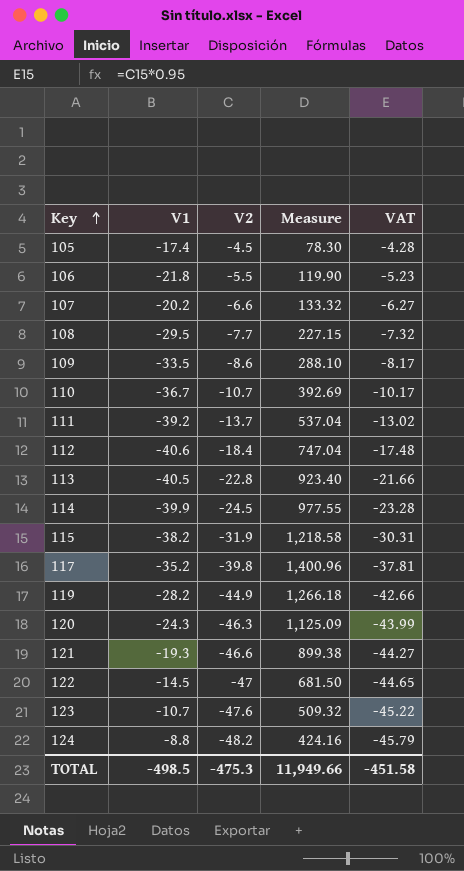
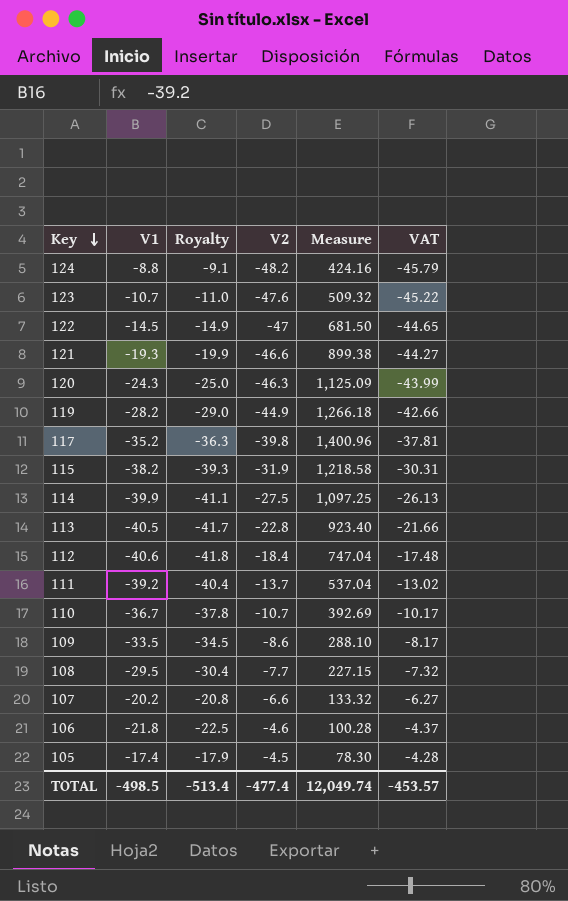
row order: Key ascending -> Key descending
column Royalty | formula: none -> [V1] * 1.03
114 | V2: -24.5 -> -27.5
114 | Measure: 977.55 -> 1,097.25
114 | VAT: -23.28 -> -26.13
106 | V2: -5.5 -> -4.6
106 | Measure: 119.90 -> 100.28
106 | VAT: -5.23 -> -4.37
TOTAL | V2: -475.3 -> -477.4
TOTAL | Measure: 11,949.66 -> 12,049.74
TOTAL | VAT: -451.58 -> -453.57

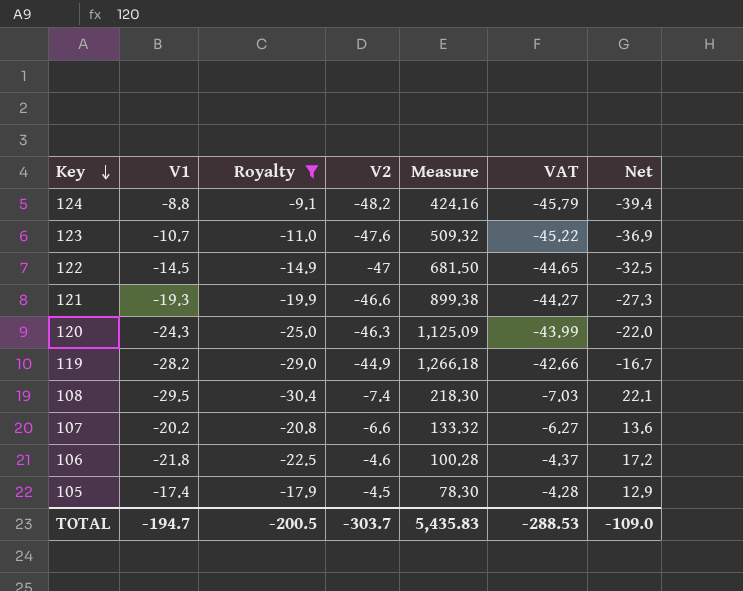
filter: none -> Royalty >= -30.4
column Net | formula: none -> [V2] - [V1]
108 | V2: -7.7 -> -7.4
108 | Measure: 227.15 -> 218.30
108 | VAT: -7.32 -> -7.03
TOTAL | V1: -498.5 -> -194.7
TOTAL | Royalty: -513.4 -> -200.5
TOTAL | V2: -477.4 -> -303.7
TOTAL | Measure: 12,049.74 -> 5,435.83
TOTAL | VAT: -453.57 -> -288.53

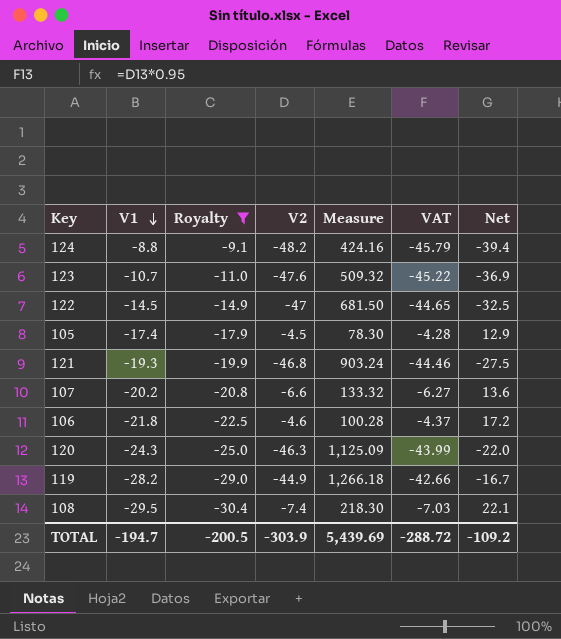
row order: Key descending -> V1 descending
121 | V2: -46.6 -> -46.8
121 | Measure: 899.38 -> 903.24
121 | VAT: -44.27 -> -44.46
121 | Net: -27.3 -> -27.5
TOTAL | V2: -303.7 -> -303.9
TOTAL | Measure: 5,435.83 -> 5,439.69
TOTAL | VAT: -288.53 -> -288.72
TOTAL | Net: -109.0 -> -109.2

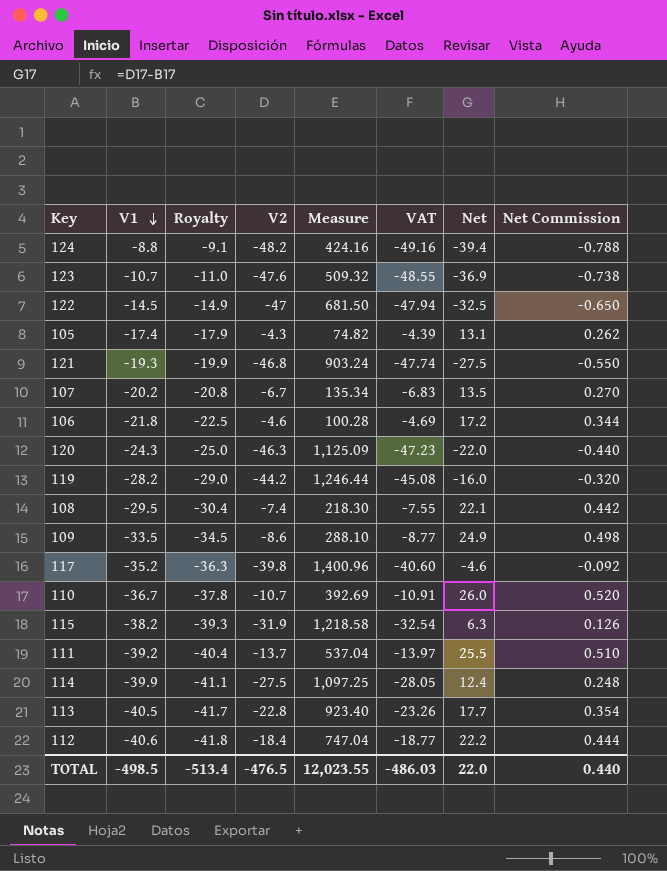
filter: Royalty >= -30.4 -> none
column VAT | formula: [V2] * 0.95 -> [V2] * 1.02
column Net Commission | formula: none -> [Net] * 0.02
105 | V2: -4.5 -> -4.3
105 | Measure: 78.30 -> 74.82
105 | Net: 12.9 -> 13.1
107 | V2: -6.6 -> -6.7
107 | Measure: 133.32 -> 135.34
107 | Net: 13.6 -> 13.5
119 | V2: -44.9 -> -44.2
119 | Measure: 1,266.18 -> 1,246.44
119 | Net: -16.7 -> -16.0
TOTAL | V1: -194.7 -> -498.5
TOTAL | Royalty: -200.5 -> -513.4
TOTAL | V2: -303.9 -> -476.5
TOTAL | Measure: 5,439.69 -> 12,023.55
TOTAL | VAT: -288.72 -> -486.03
TOTAL | Net: -109.2 -> 22.0

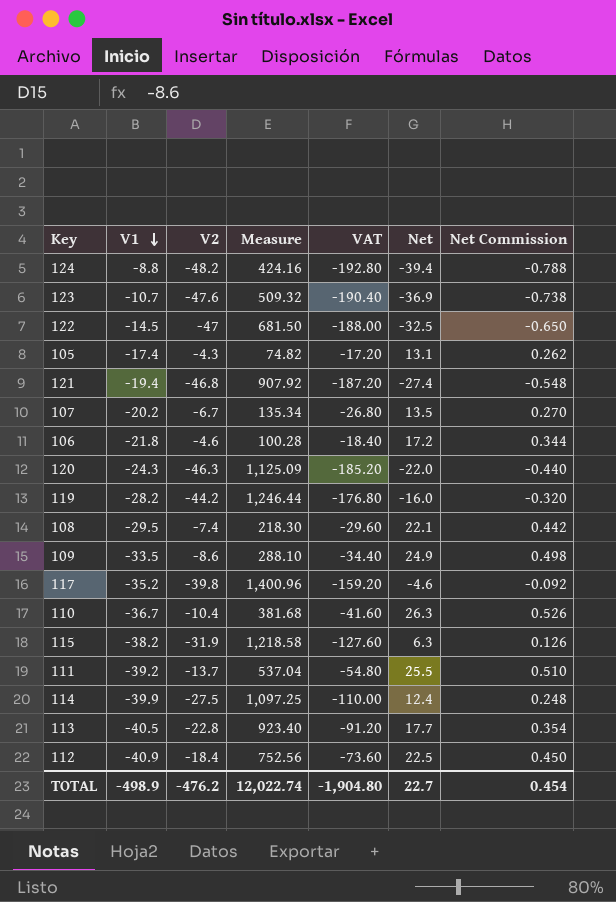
column Royalty | formula: [V1] * 1.03 -> none
column VAT | formula: [V2] * 1.02 -> [V2] * 4
121 | V1: -19.3 -> -19.4
121 | Measure: 903.24 -> 907.92
121 | Net: -27.5 -> -27.4
121 | Net Commission: -0.550 -> -0.548
110 | V2: -10.7 -> -10.4
110 | Measure: 392.69 -> 381.68
110 | Net: 26.0 -> 26.3
110 | Net Commission: 0.520 -> 0.526
112 | V1: -40.6 -> -40.9
112 | Measure: 747.04 -> 752.56
112 | Net: 22.2 -> 22.5
112 | Net Commission: 0.444 -> 0.450
TOTAL | V1: -498.5 -> -498.9
TOTAL | V2: -476.5 -> -476.2
TOTAL | Measure: 12,023.55 -> 12,022.74
TOTAL | VAT: -486.03 -> -1,904.80
TOTAL | Net: 22.0 -> 22.7
TOTAL | Net Commission: 0.440 -> 0.454

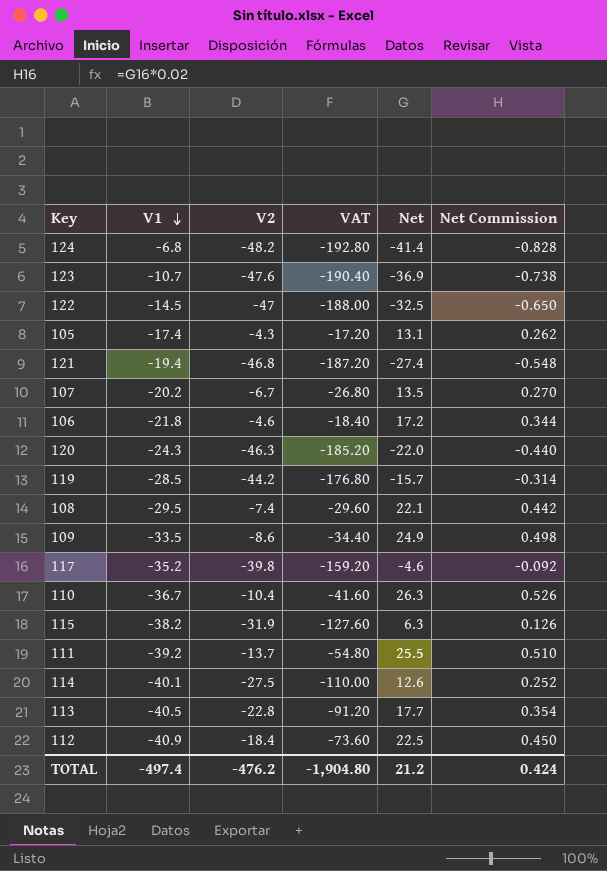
column Measure | formula: [V1] * [V2] -> none
124 | V1: -8.8 -> -6.8
124 | Net: -39.4 -> -41.4
124 | Net Commission: -0.788 -> -0.828
119 | V1: -28.2 -> -28.5
119 | Net: -16.0 -> -15.7
119 | Net Commission: -0.320 -> -0.314
114 | V1: -39.9 -> -40.1
114 | Net: 12.4 -> 12.6
114 | Net Commission: 0.248 -> 0.252
TOTAL | V1: -498.9 -> -497.4
TOTAL | Net: 22.7 -> 21.2
TOTAL | Net Commission: 0.454 -> 0.424

